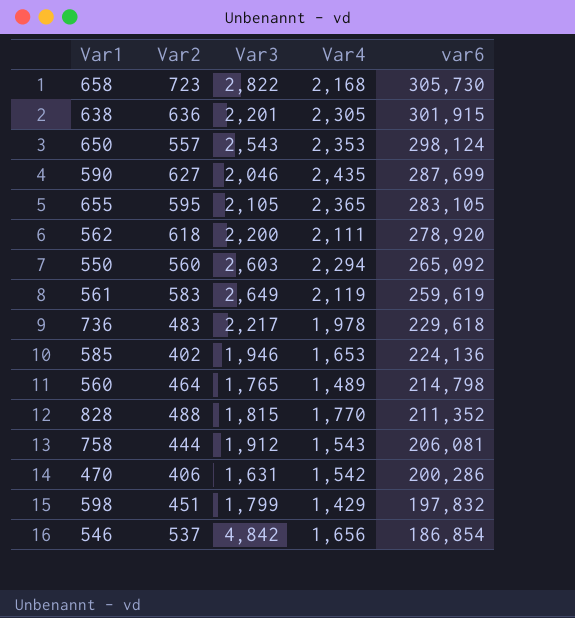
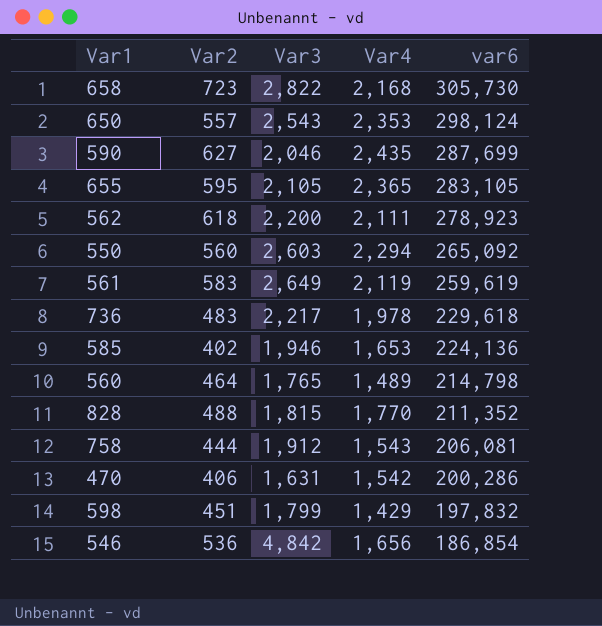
row 638: 636 | 2,201 | 2,305 | 301,915 -> none
562 | var6: 278,920 -> 278,923
546 | Var2: 537 -> 536

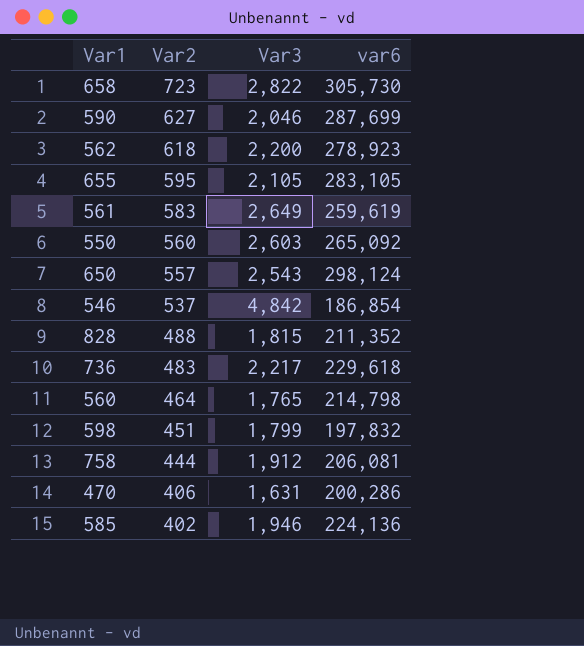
row order: var6 descending -> Var2 descending
column Var4 | position: 4 -> none
546 | Var2: 536 -> 537

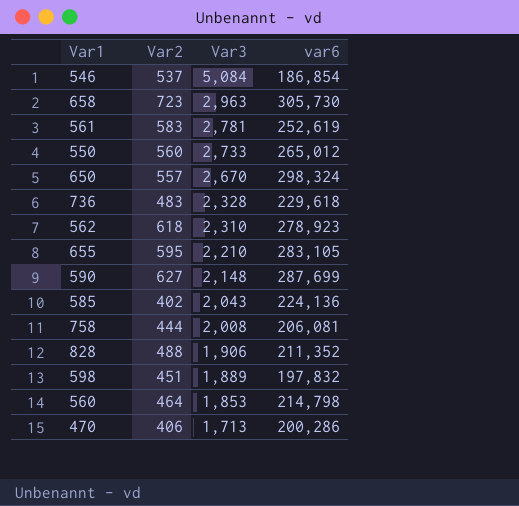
row order: Var2 descending -> Var3 descending
546 | Var3: 4,842 -> 5,084
658 | Var3: 2,822 -> 2,963
561 | Var3: 2,649 -> 2,781
561 | var6: 259,619 -> 252,619
550 | Var3: 2,603 -> 2,733
550 | var6: 265,092 -> 265,012
650 | Var3: 2,543 -> 2,670
650 | var6: 298,124 -> 298,324
736 | Var3: 2,217 -> 2,328
562 | Var3: 2,200 -> 2,310
655 | Var3: 2,105 -> 2,210
590 | Var3: 2,046 -> 2,148
585 | Var3: 1,946 -> 2,043
758 | Var3: 1,912 -> 2,008
828 | Var3: 1,815 -> 1,906
598 | Var3: 1,799 -> 1,889
560 | Var3: 1,765 -> 1,853
470 | Var3: 1,631 -> 1,713

